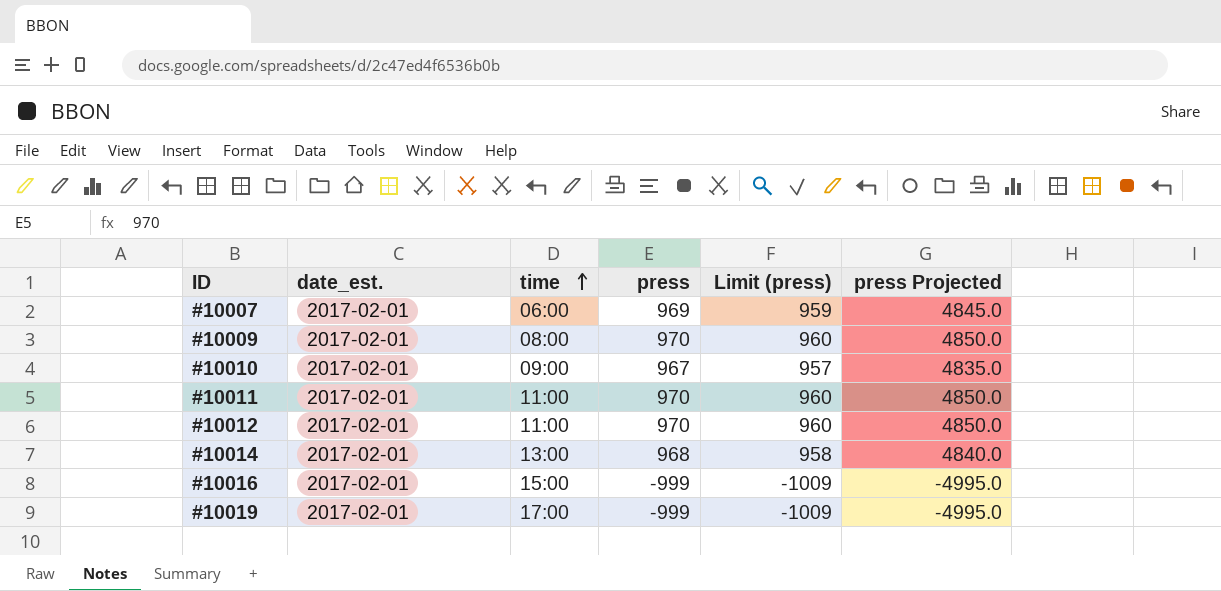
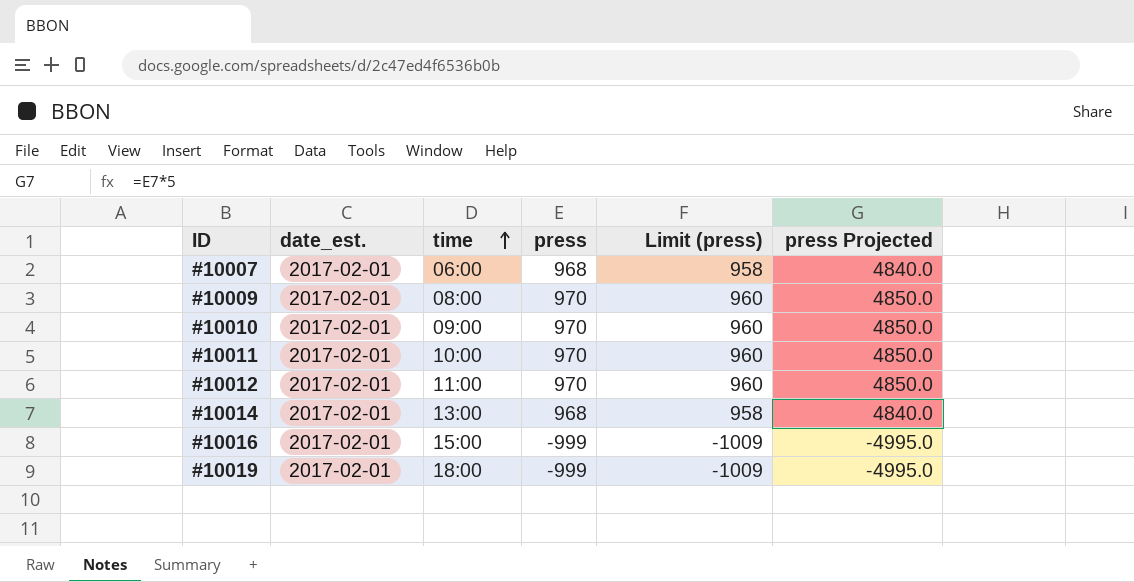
#10007 | press: 969 -> 968
#10007 | Limit (press): 959 -> 958
#10007 | press Projected: 4845.0 -> 4840.0
#10010 | press: 967 -> 970
#10010 | Limit (press): 957 -> 960
#10010 | press Projected: 4835.0 -> 4850.0
#10011 | time: 11:00 -> 10:00
#10019 | time: 17:00 -> 18:00

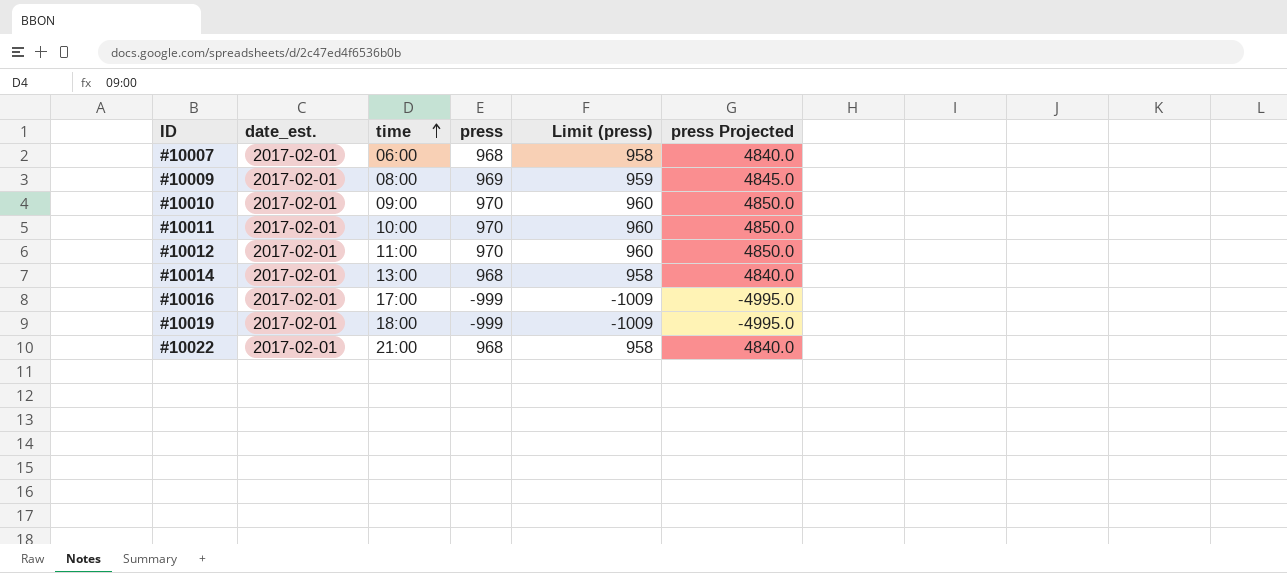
#10009 | press: 970 -> 969
#10009 | Limit (press): 960 -> 959
#10009 | press Projected: 4850.0 -> 4845.0
#10016 | time: 15:00 -> 17:00
row #10022: none -> 2017-02-01 | 21:00 | 968 | 958 | 4840.0

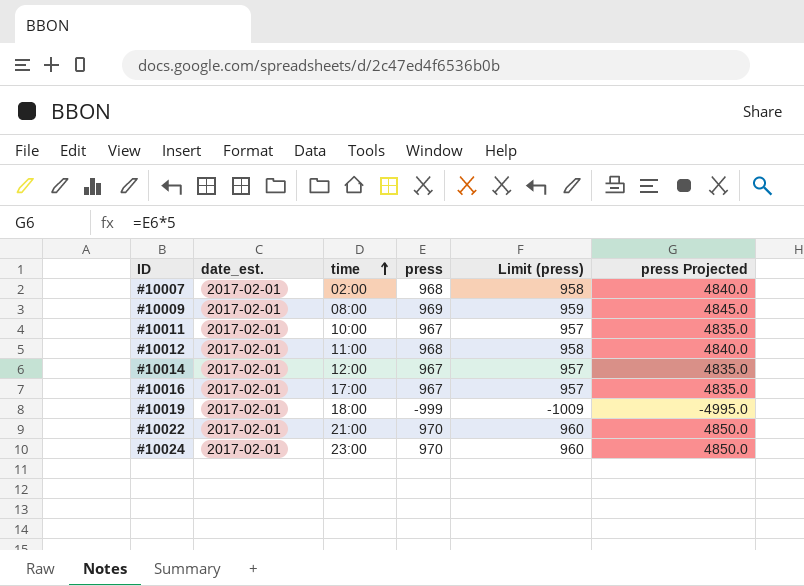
row #10010: 2017-02-01 | 09:00 | 970 | 960 | 4850.0 -> none
#10007 | time: 06:00 -> 02:00
#10011 | press: 970 -> 967
#10011 | Limit (press): 960 -> 957
#10011 | press Projected: 4850.0 -> 4835.0
#10012 | press: 970 -> 968
#10012 | Limit (press): 960 -> 958
#10012 | press Projected: 4850.0 -> 4840.0
#10014 | time: 13:00 -> 12:00
#10014 | press: 968 -> 967
#10014 | Limit (press): 958 -> 957
#10014 | press Projected: 4840.0 -> 4835.0
#10016 | press: -999 -> 967
#10016 | Limit (press): -1009 -> 957
#10016 | press Projected: -4995.0 -> 4835.0
#10022 | press: 968 -> 970
#10022 | Limit (press): 958 -> 960
#10022 | press Projected: 4840.0 -> 4850.0
row #10024: none -> 2017-02-01 | 23:00 | 970 | 960 | 4850.0

